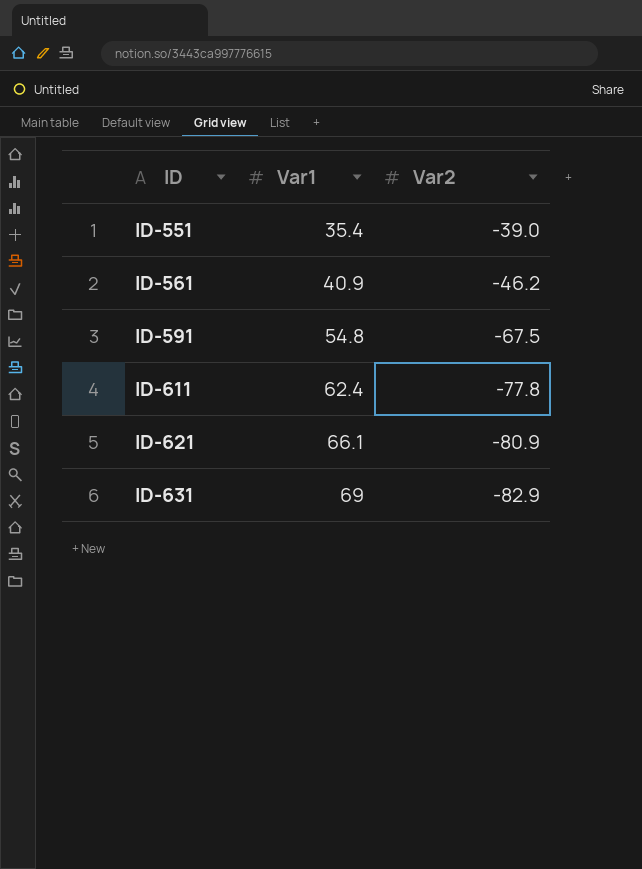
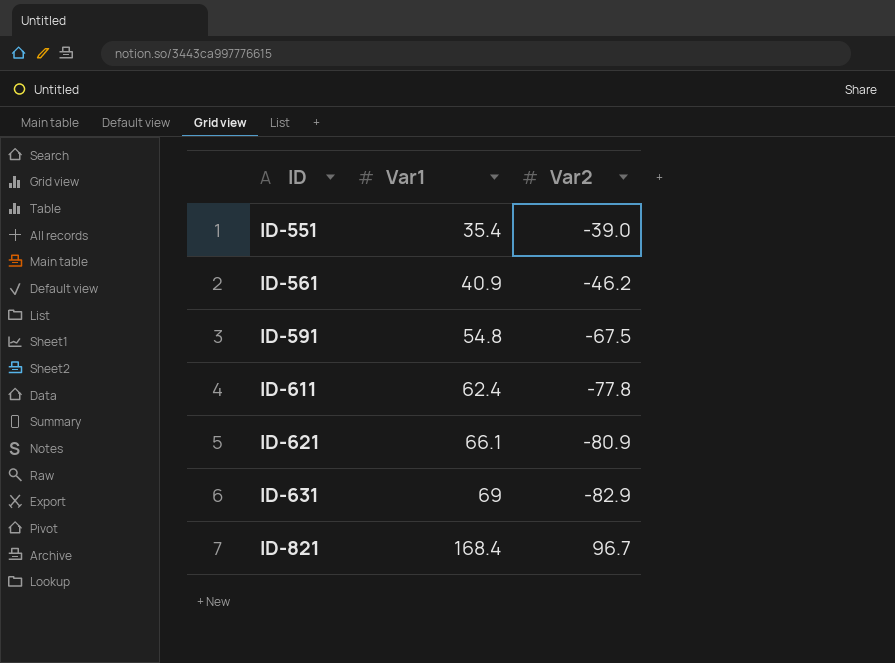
row ID-821: none -> 168.4 | 96.7

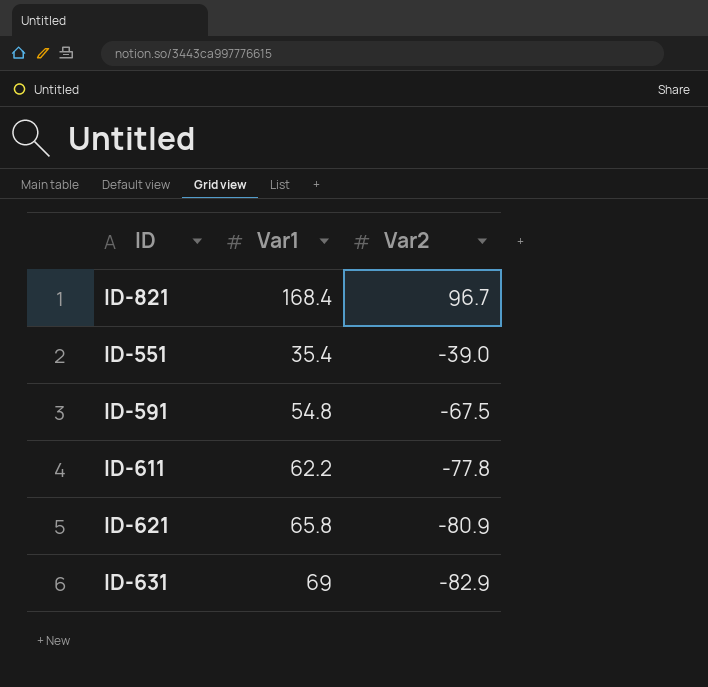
row order: ID ascending -> Var2 descending
row ID-561: 40.9 | -46.2 -> none
ID-611 | Var1: 62.4 -> 62.2
ID-621 | Var1: 66.1 -> 65.8

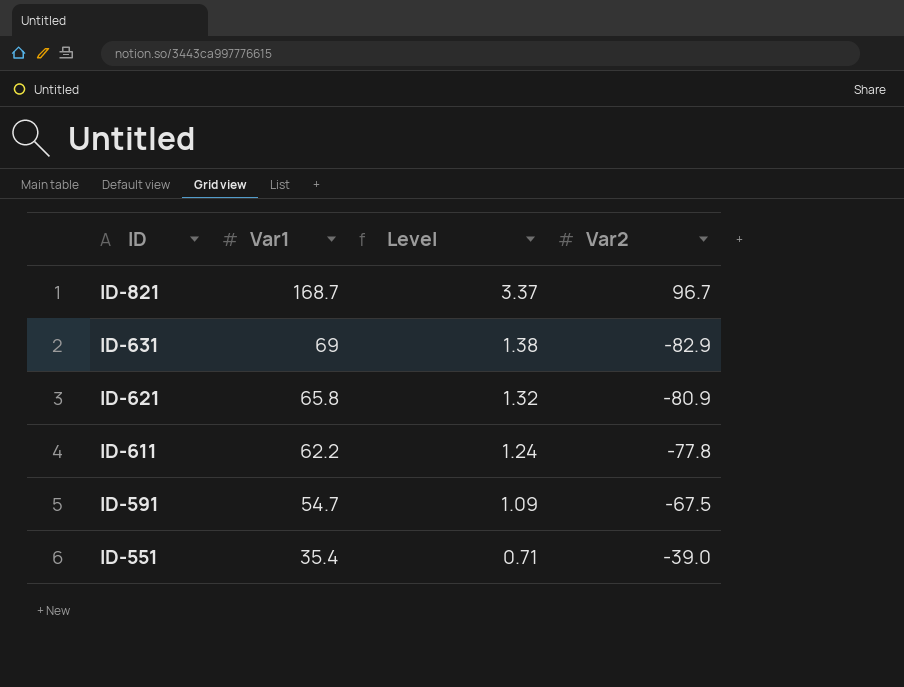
row order: Var2 descending -> ID descending
column Level | formula: none -> [Var1] * 0.02
ID-821 | Var1: 168.4 -> 168.7
ID-591 | Var1: 54.8 -> 54.7

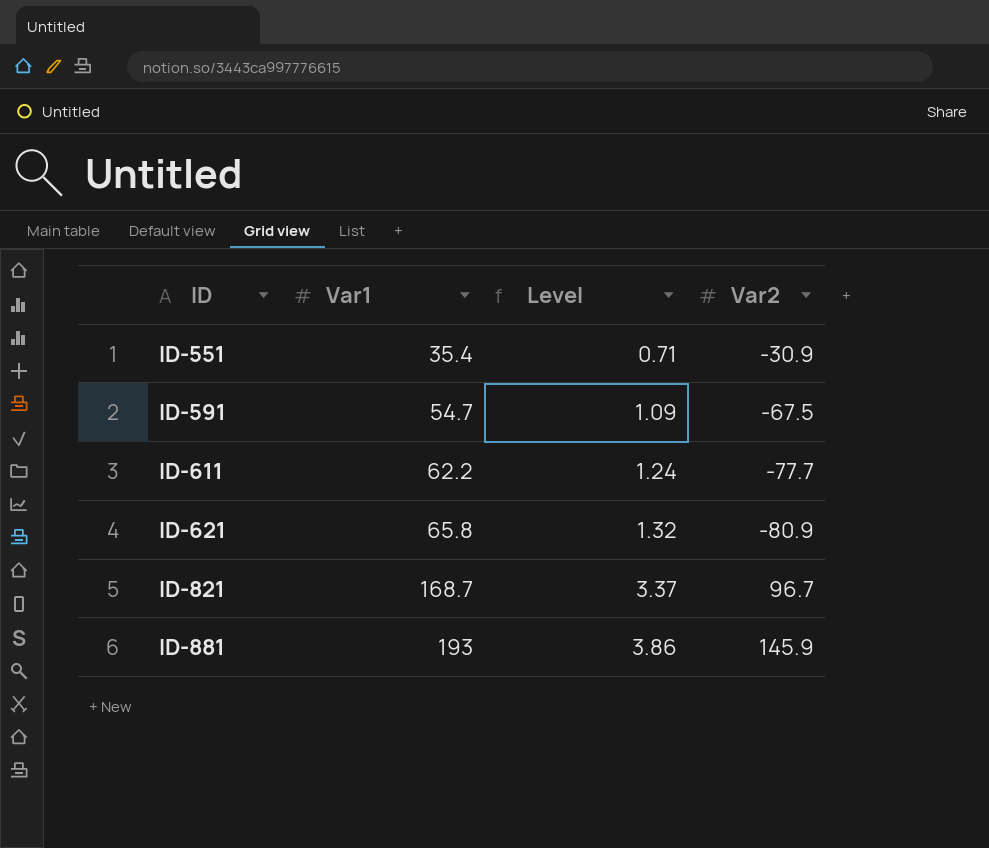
row order: ID descending -> ID ascending
row ID-631: 69 | 1.38 | -82.9 -> none
ID-551 | Var2: -39.0 -> -30.9
ID-611 | Var2: -77.8 -> -77.7
row ID-881: none -> 193 | 3.86 | 145.9

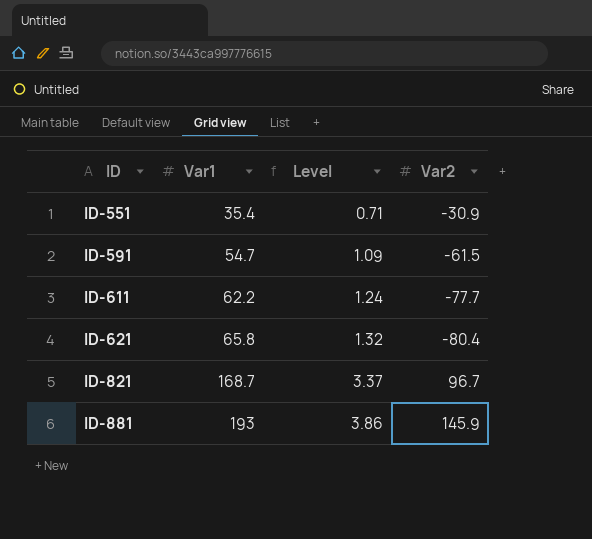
ID-591 | Var2: -67.5 -> -61.5
ID-621 | Var2: -80.9 -> -80.4

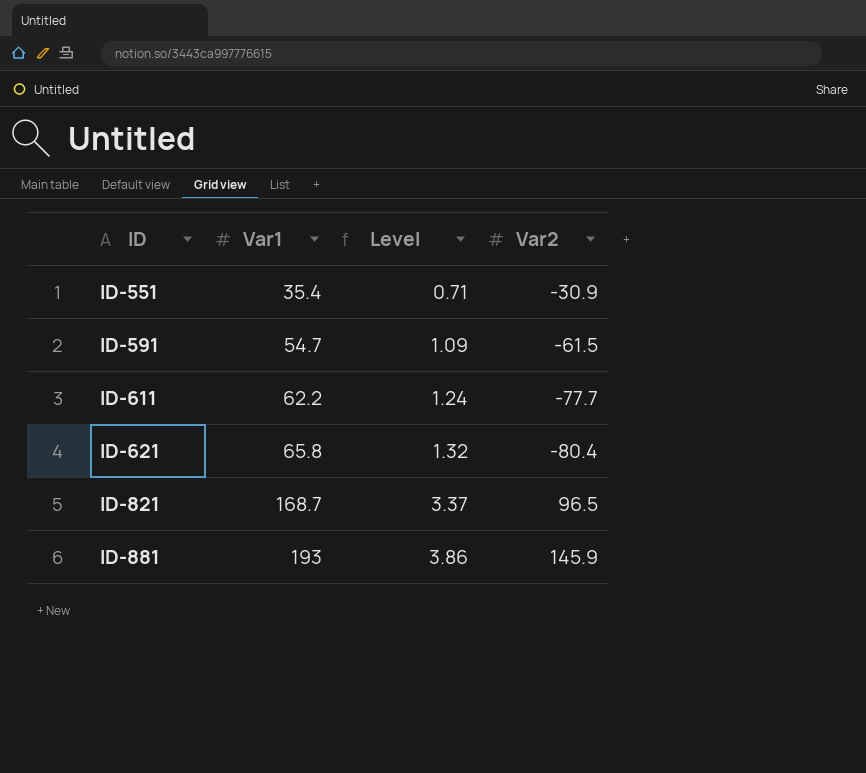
ID-821 | Var2: 96.7 -> 96.5

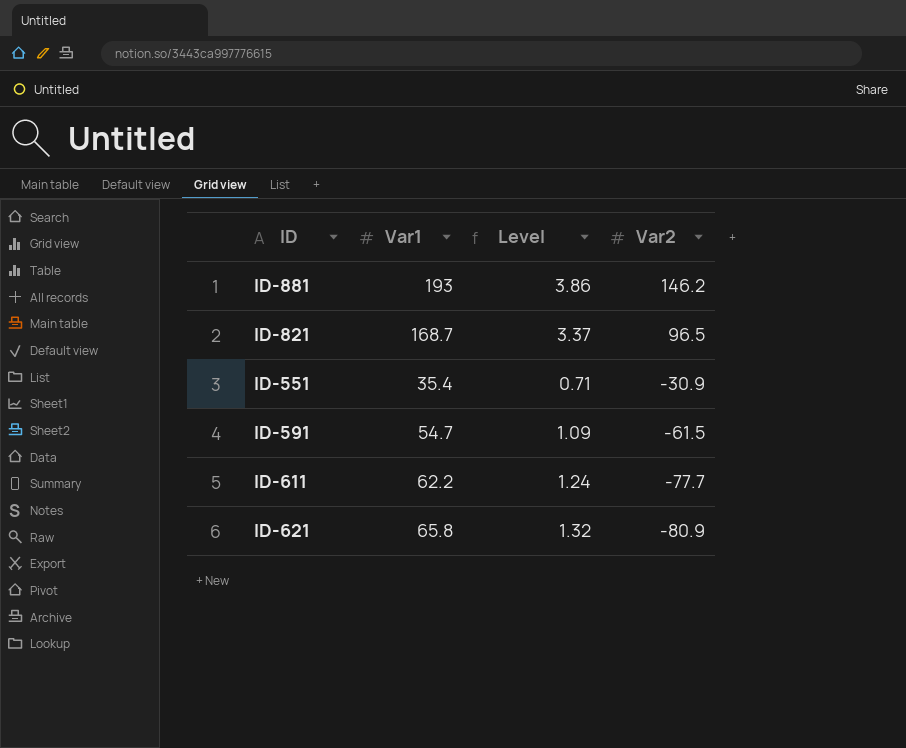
row order: ID ascending -> Var2 descending
ID-881 | Var2: 145.9 -> 146.2
ID-621 | Var2: -80.4 -> -80.9

